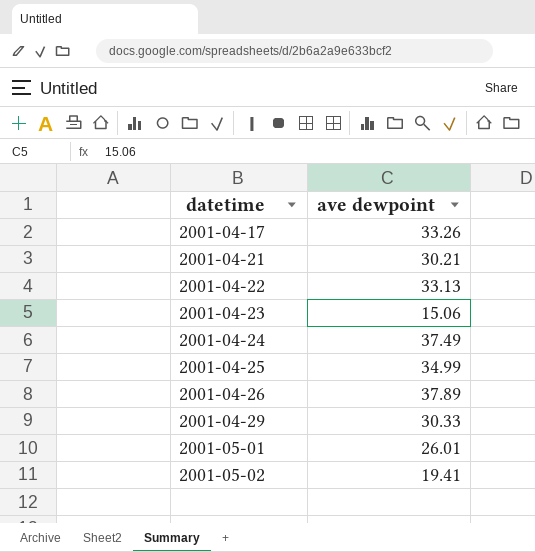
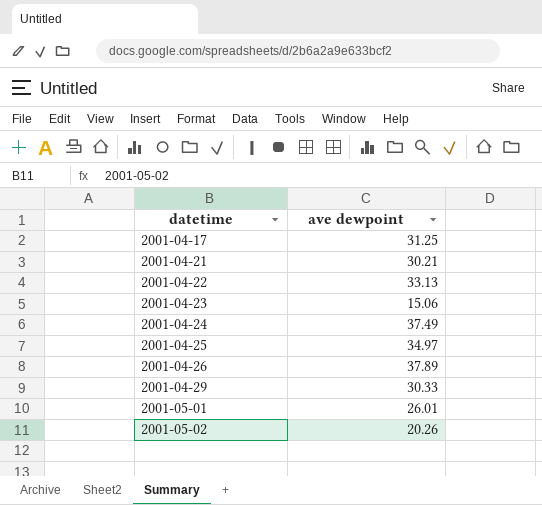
2001-04-17 | ave dewpoint: 33.26 -> 31.25
2001-04-25 | ave dewpoint: 34.99 -> 34.97
2001-05-02 | ave dewpoint: 19.41 -> 20.26

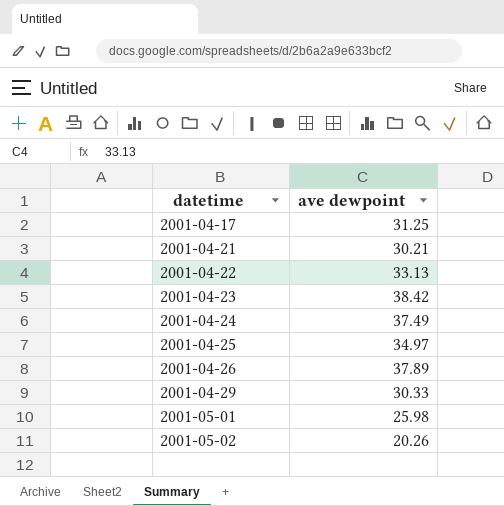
2001-04-23 | ave dewpoint: 15.06 -> 38.42
2001-05-01 | ave dewpoint: 26.01 -> 25.98

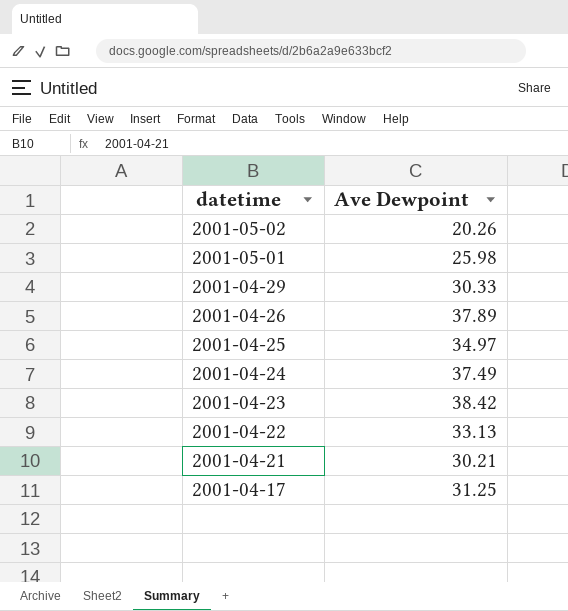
row order: datetime ascending -> datetime descending
column name: ave dewpoint -> Ave Dewpoint

